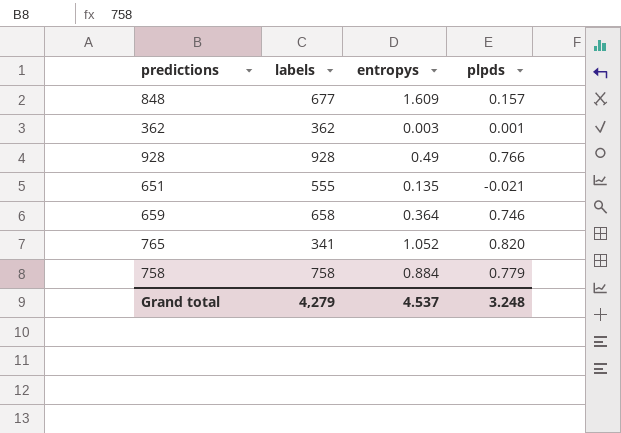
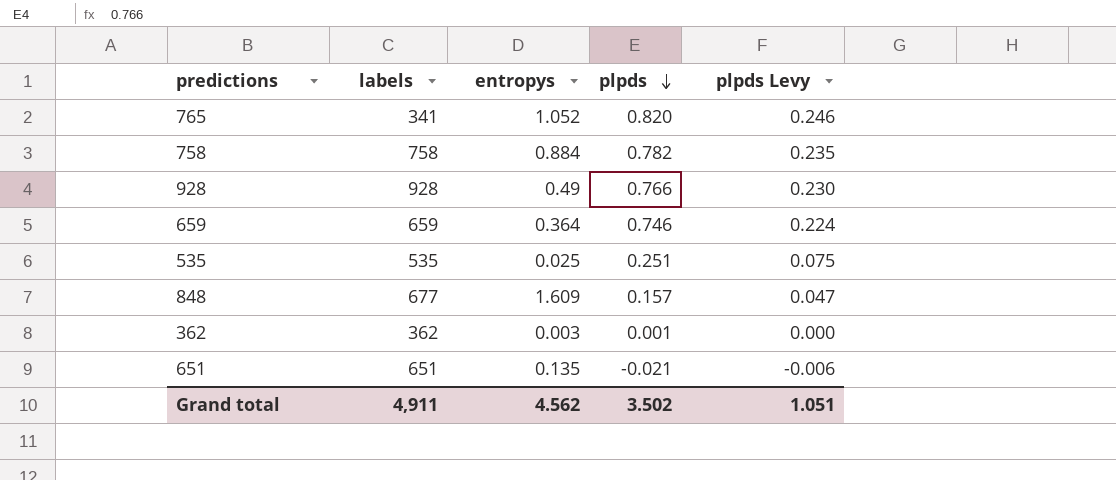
row order: none -> plpds descending
column plpds Levy | formula: none -> [plpds] * 0.3
758 | plpds: 0.779 -> 0.782
659 | labels: 658 -> 659
row 535: none -> 535 | 0.025 | 0.251 | 0.075
651 | labels: 555 -> 651
Grand total | labels: 4,279 -> 4,911
Grand total | entropys: 4.537 -> 4.562
Grand total | plpds: 3.248 -> 3.502

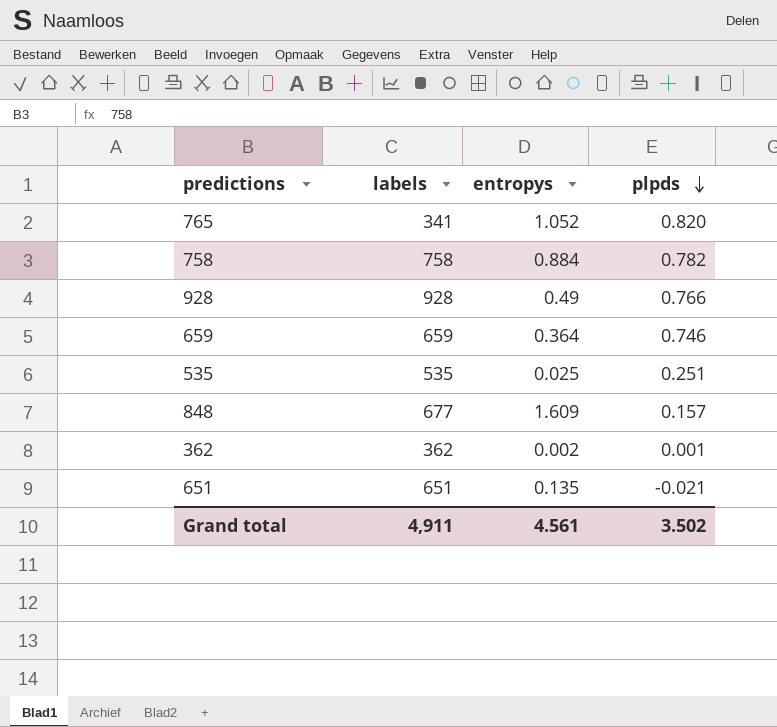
column plpds Levy | formula: [plpds] * 0.3 -> none
362 | entropys: 0.003 -> 0.002
Grand total | entropys: 4.562 -> 4.561

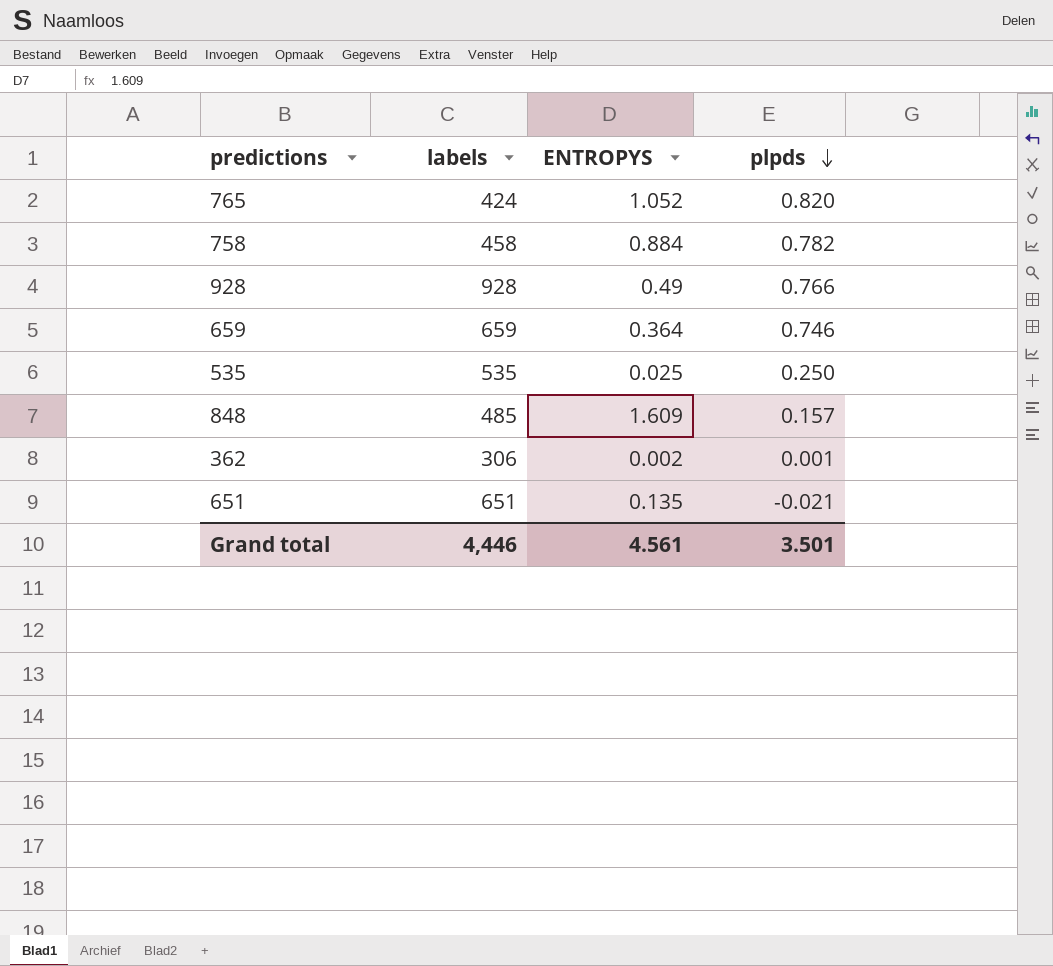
column name: entropys -> ENTROPYS
765 | labels: 341 -> 424
758 | labels: 758 -> 458
535 | plpds: 0.251 -> 0.250
848 | labels: 677 -> 485
362 | labels: 362 -> 306
Grand total | labels: 4,911 -> 4,446
Grand total | plpds: 3.502 -> 3.501

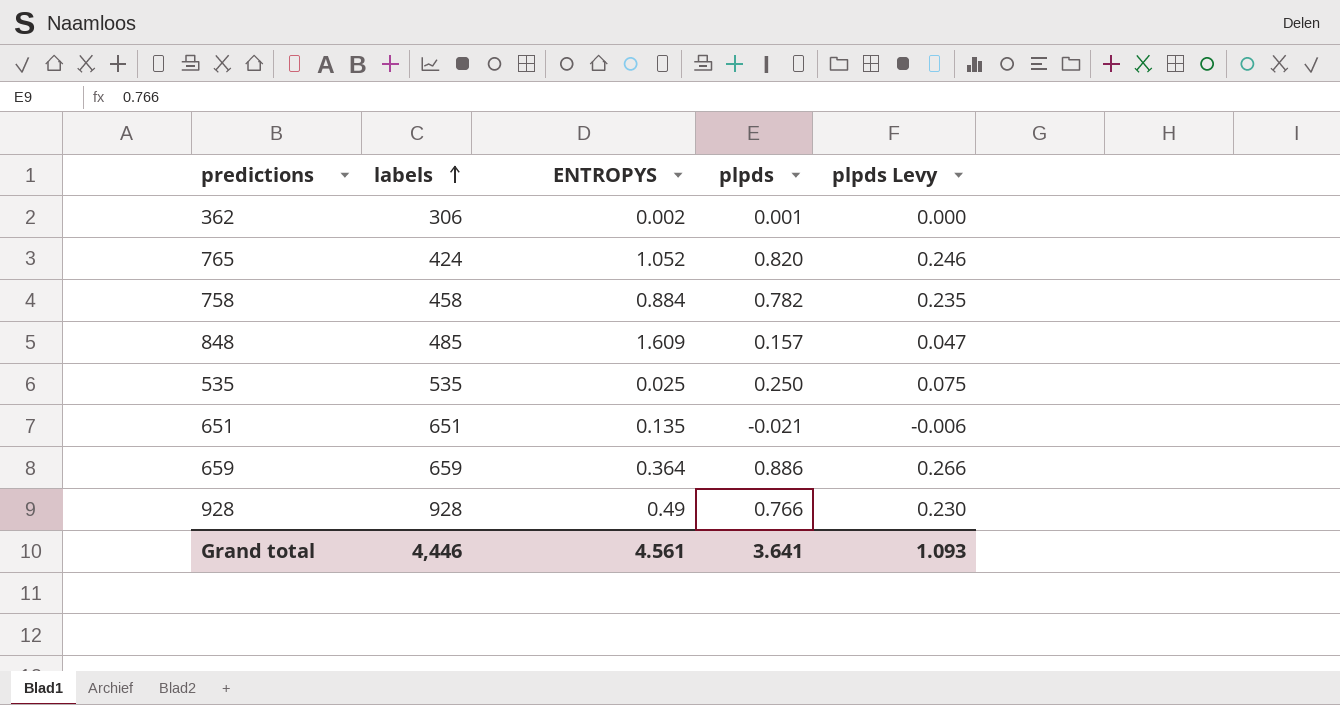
row order: plpds descending -> labels ascending
column plpds Levy | formula: none -> [plpds] * 0.3
659 | plpds: 0.746 -> 0.886
Grand total | plpds: 3.501 -> 3.641

